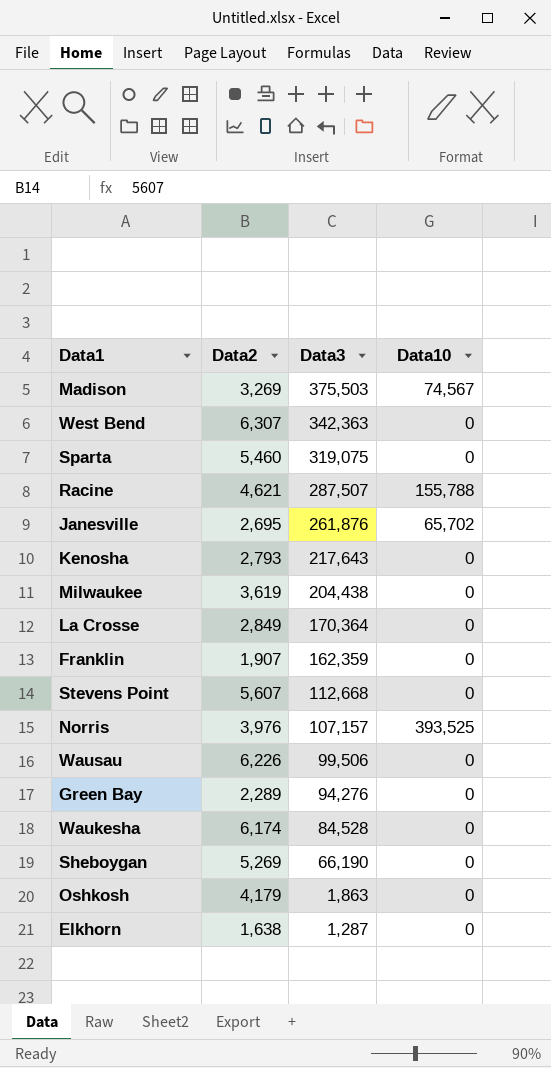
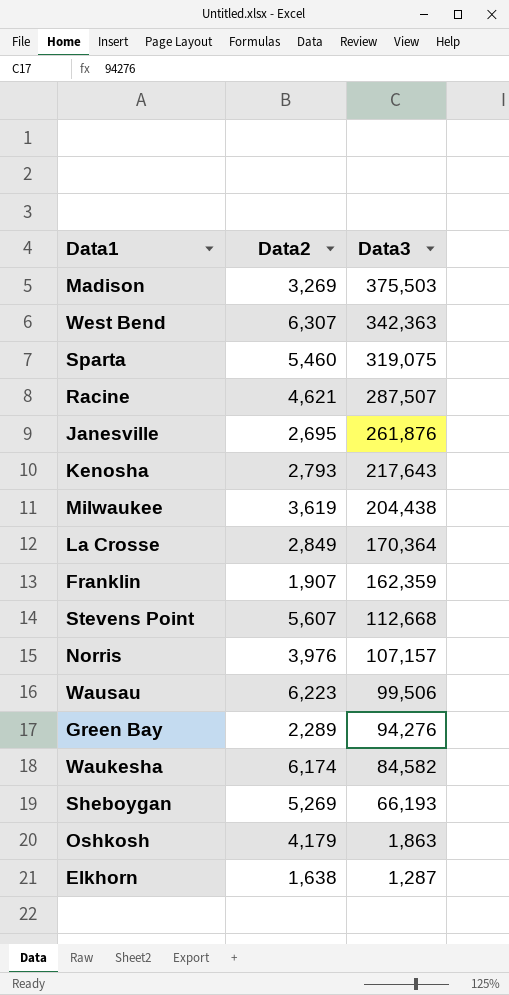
column Data10 | position: 4 -> none
Wausau | Data2: 6,226 -> 6,223
Waukesha | Data3: 84,528 -> 84,582
Sheboygan | Data3: 66,190 -> 66,193

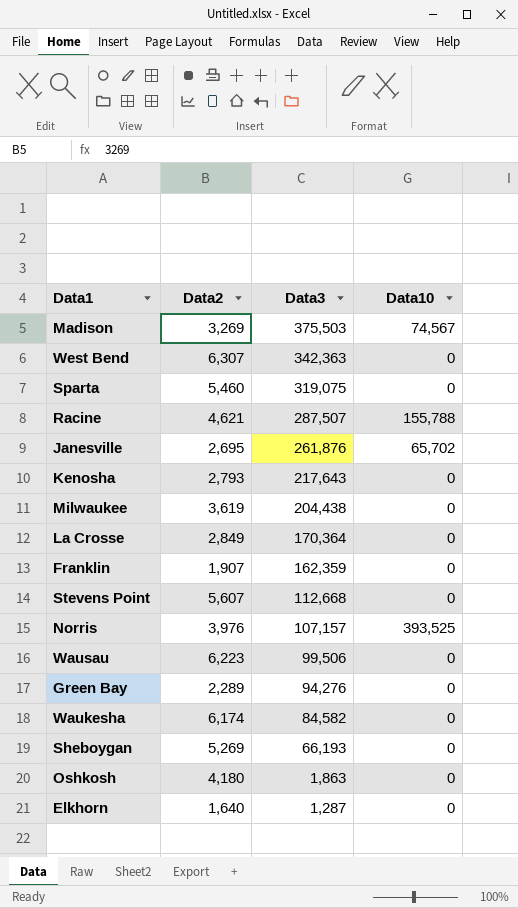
column Data10 | position: none -> 4
Oshkosh | Data2: 4,179 -> 4,180
Elkhorn | Data2: 1,638 -> 1,640

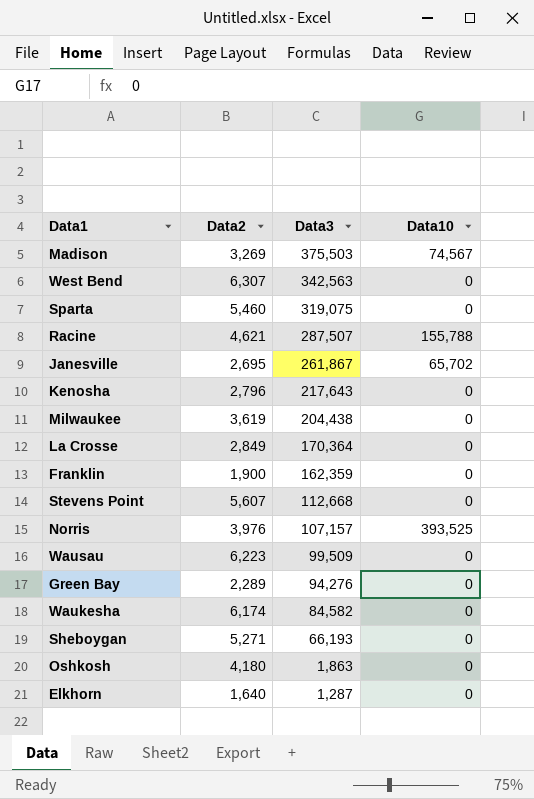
West Bend | Data3: 342,363 -> 342,563
Janesville | Data3: 261,876 -> 261,867
Kenosha | Data2: 2,793 -> 2,796
Franklin | Data2: 1,907 -> 1,900
Wausau | Data3: 99,506 -> 99,509
Sheboygan | Data2: 5,269 -> 5,271

